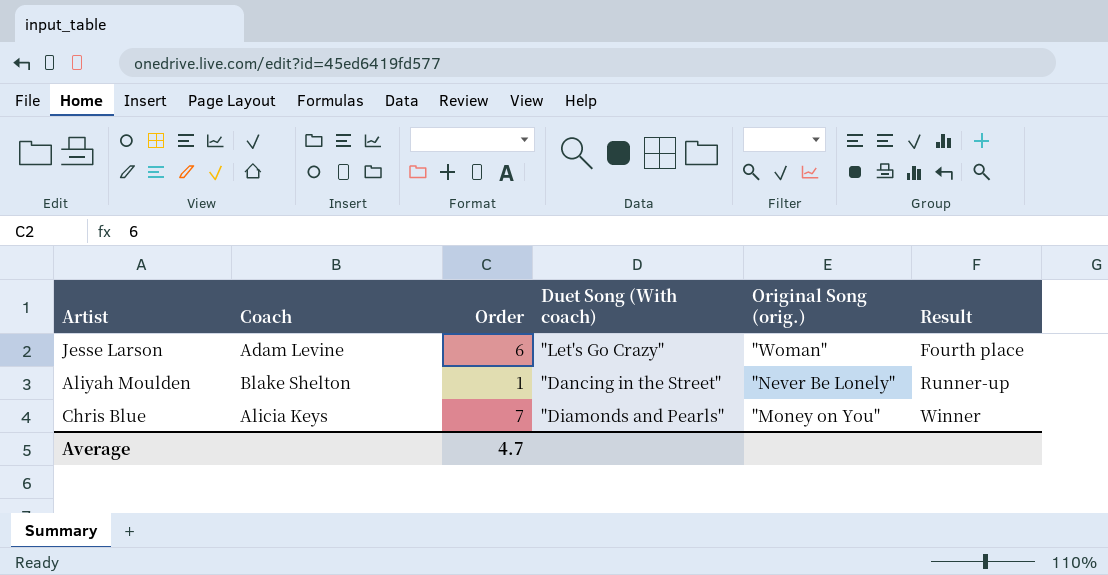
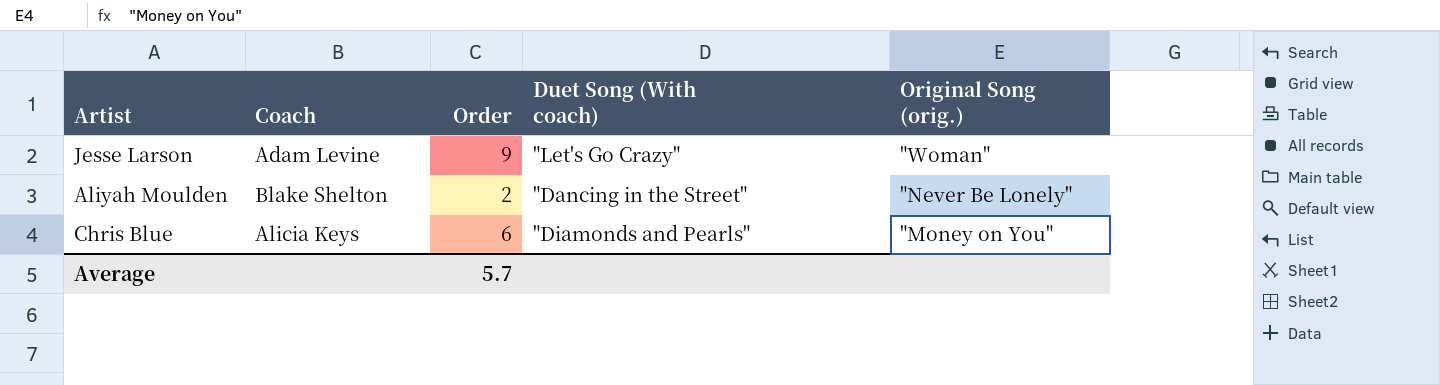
column Result | position: 6 -> none
Jesse Larson | Order: 6 -> 9
Aliyah Moulden | Order: 1 -> 2
Chris Blue | Order: 7 -> 6
Average | Order: 4.7 -> 5.7

